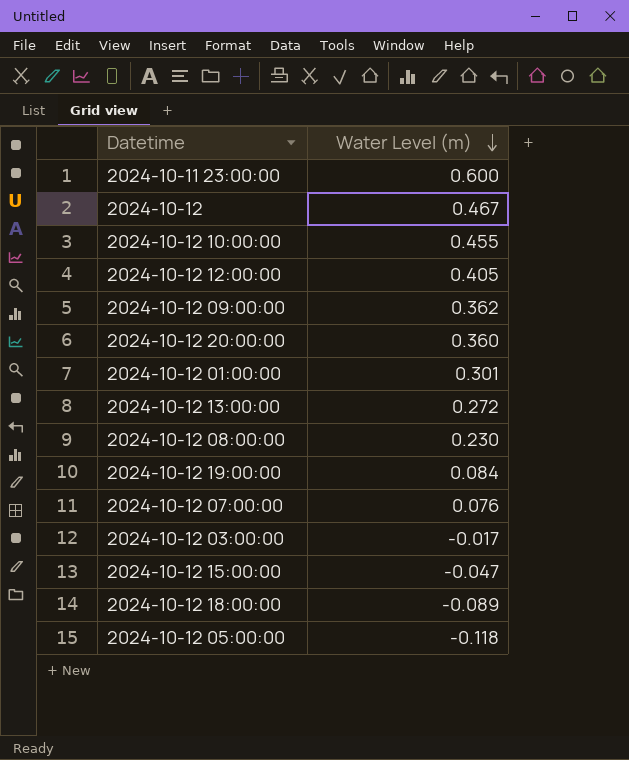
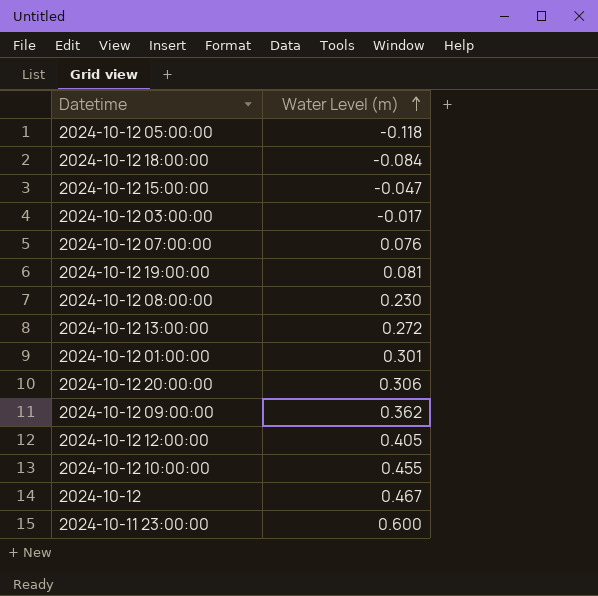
row order: Water Level (m) descending -> Water Level (m) ascending
2024-10-12 18:00:00 | Water Level (m): -0.089 -> -0.084
2024-10-12 19:00:00 | Water Level (m): 0.084 -> 0.081
2024-10-12 20:00:00 | Water Level (m): 0.360 -> 0.306

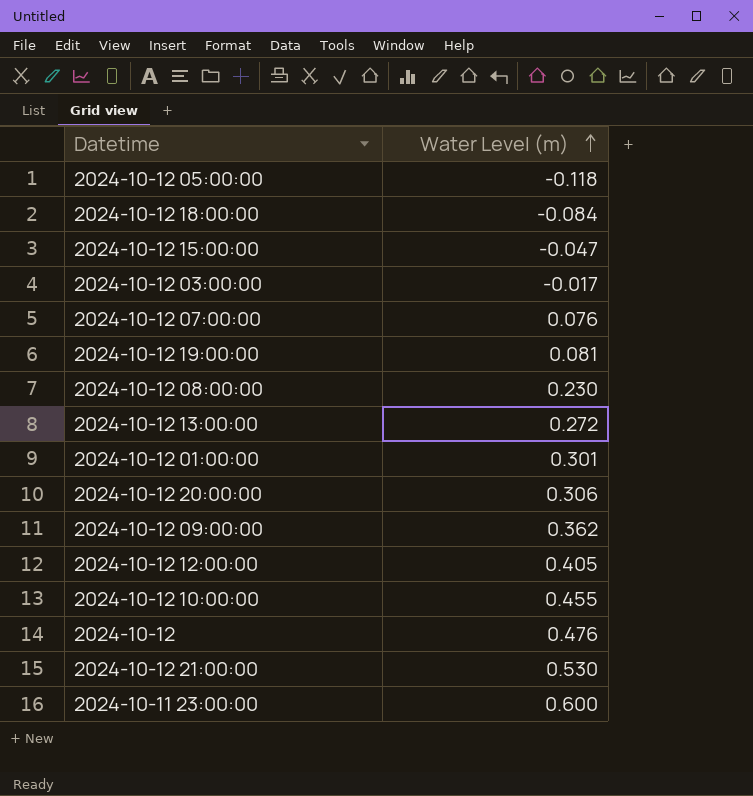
2024-10-12 | Water Level (m): 0.467 -> 0.476
row 2024-10-12 21:00:00: none -> 0.530

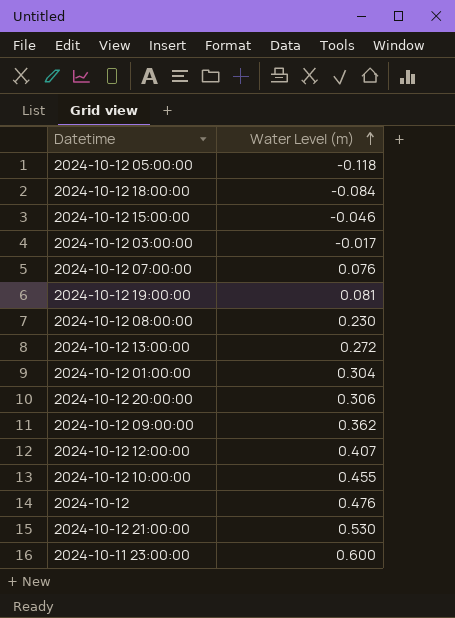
2024-10-12 15:00:00 | Water Level (m): -0.047 -> -0.046
2024-10-12 01:00:00 | Water Level (m): 0.301 -> 0.304
2024-10-12 12:00:00 | Water Level (m): 0.405 -> 0.407

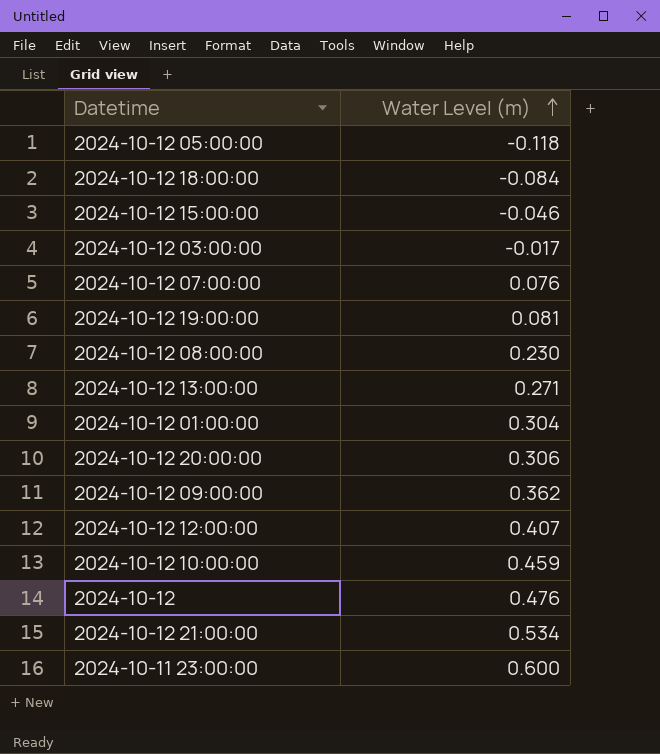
2024-10-12 13:00:00 | Water Level (m): 0.272 -> 0.271
2024-10-12 10:00:00 | Water Level (m): 0.455 -> 0.459
2024-10-12 21:00:00 | Water Level (m): 0.530 -> 0.534

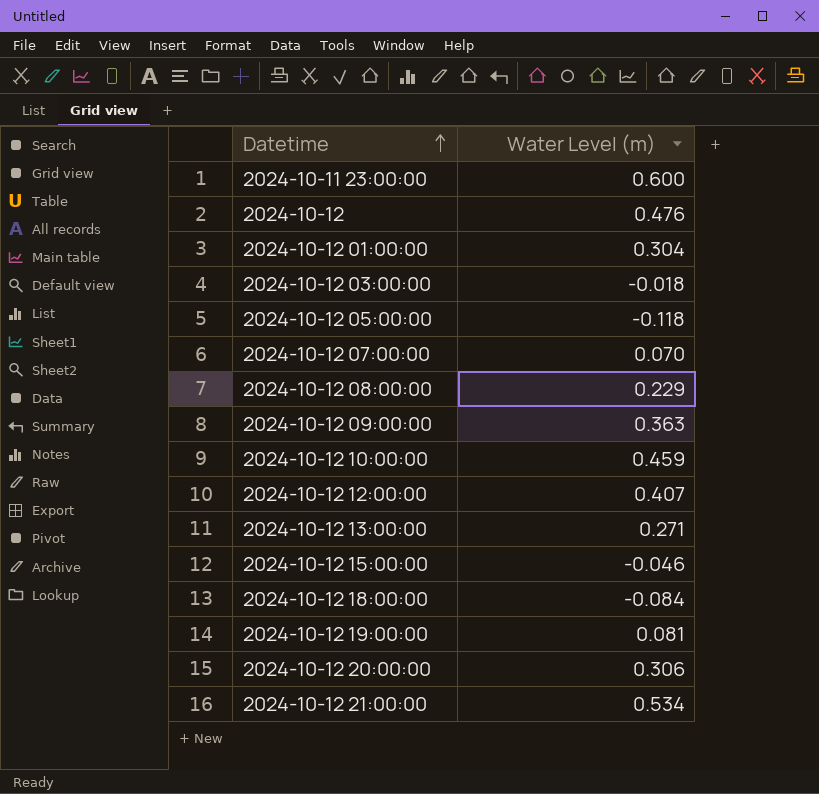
row order: Water Level (m) ascending -> Datetime ascending
2024-10-12 03:00:00 | Water Level (m): -0.017 -> -0.018
2024-10-12 07:00:00 | Water Level (m): 0.076 -> 0.070
2024-10-12 08:00:00 | Water Level (m): 0.230 -> 0.229
2024-10-12 09:00:00 | Water Level (m): 0.362 -> 0.363

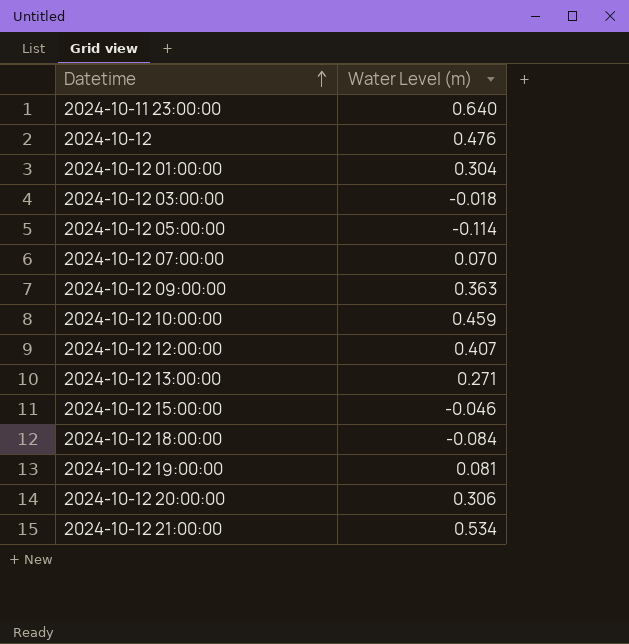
row 2024-10-12 08:00:00: 0.229 -> none
2024-10-11 23:00:00 | Water Level (m): 0.600 -> 0.640
2024-10-12 05:00:00 | Water Level (m): -0.118 -> -0.114

